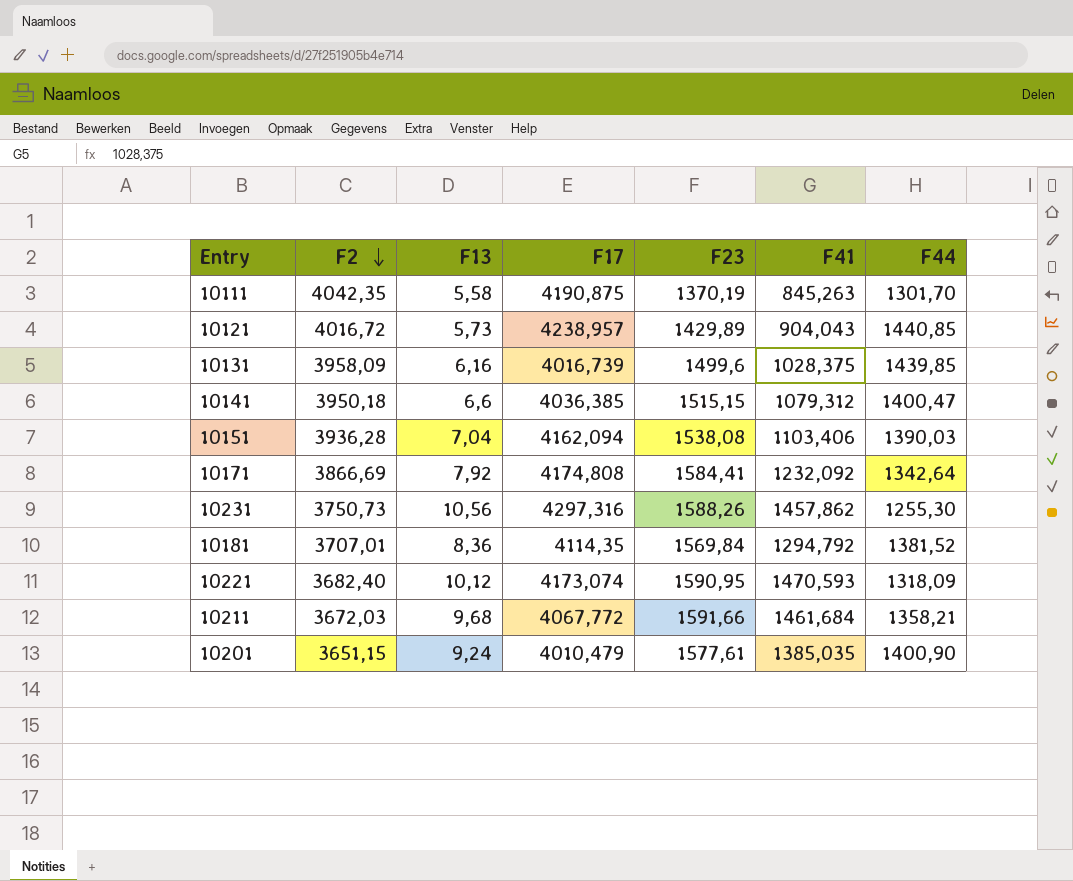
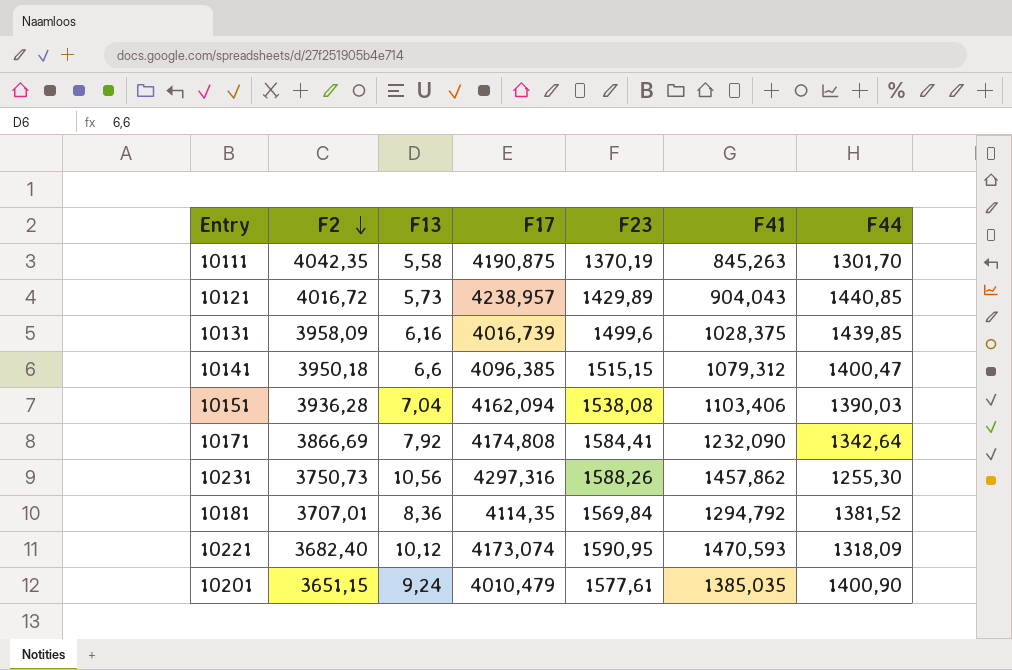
row 10211: 3672,03 | 9,68 | 4067,772 | 1591,66 | 1461,684 | 1358,21 -> none
10141 | F17: 4036,385 -> 4096,385
10171 | F41: 1232,092 -> 1232,090

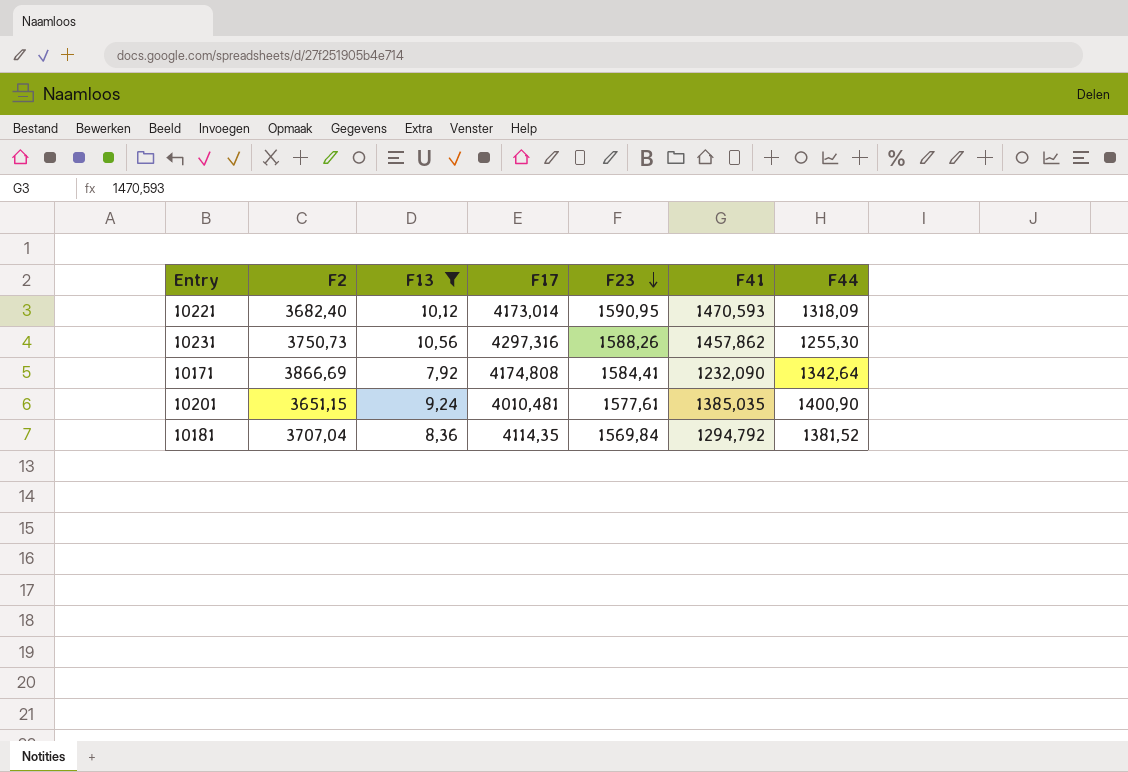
filter: none -> F13 >= 7,92
row order: F2 descending -> F23 descending
10221 | F17: 4173,074 -> 4173,014
10201 | F17: 4010,479 -> 4010,481
10181 | F2: 3707,01 -> 3707,04

